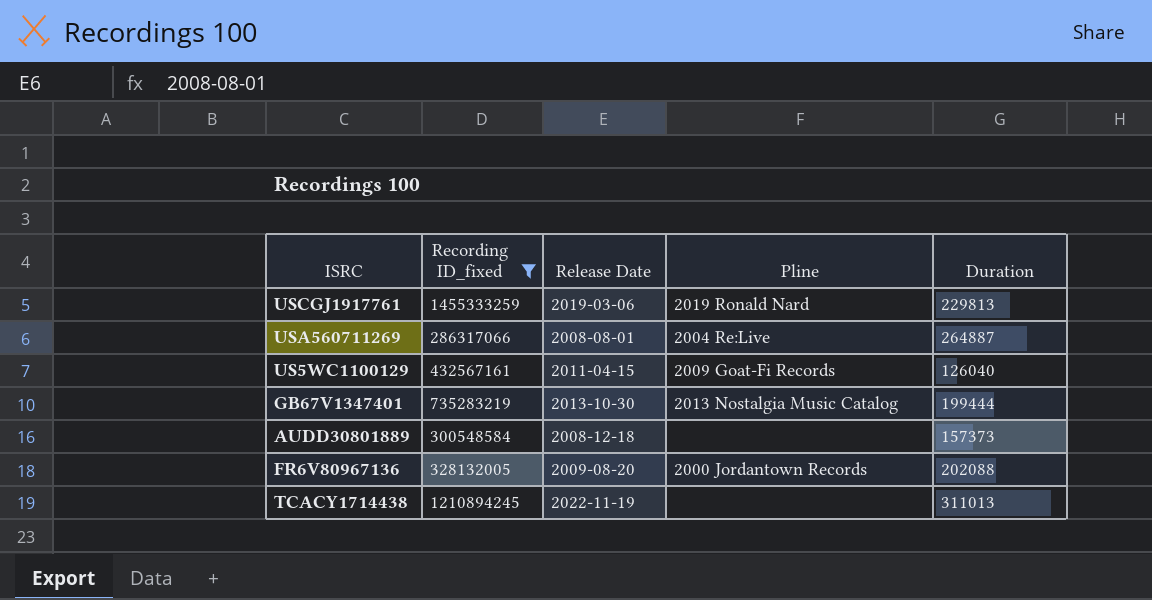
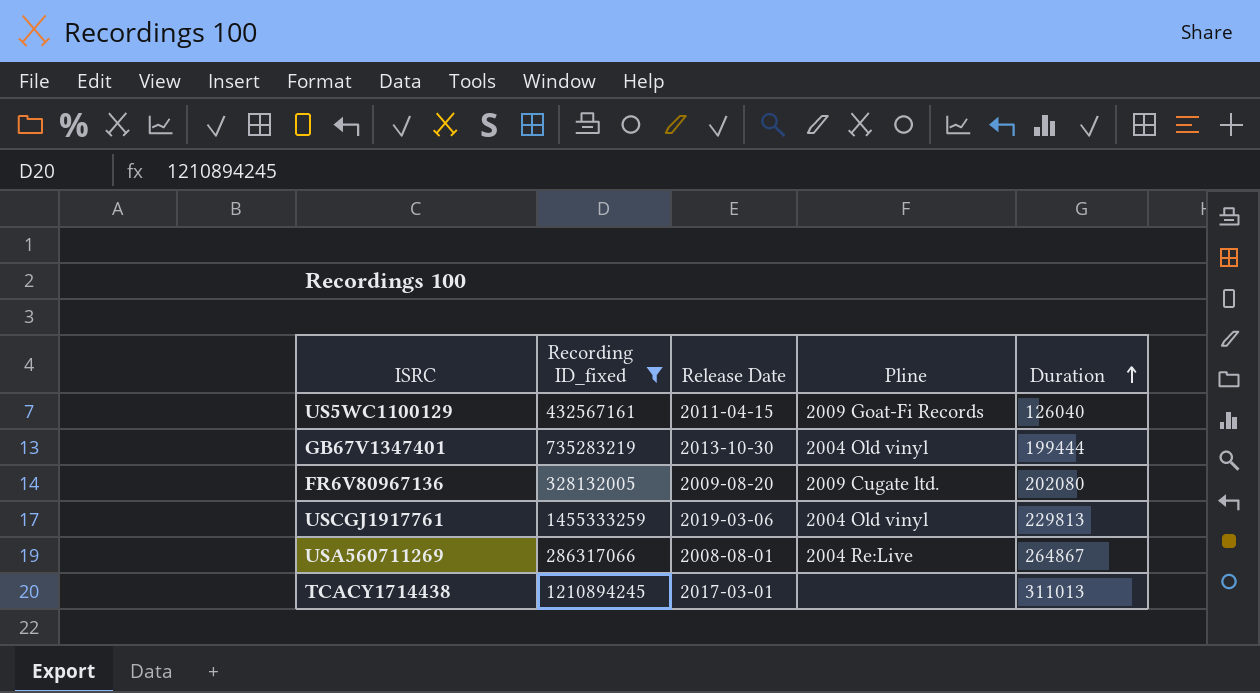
row order: none -> Duration ascending
row AUDD30801889: 300548584 | 2008-12-18 | none | 157373 -> none
GB67V1347401 | Pline: 2013 Nostalgia Music Catalog -> 2004 Old vinyl
FR6V80967136 | Pline: 2000 Jordantown Records -> 2009 Cugate ltd.
FR6V80967136 | Duration: 202088 -> 202080
USCGJ1917761 | Pline: 2019 Ronald Nard -> 2004 Old vinyl
USA560711269 | Duration: 264887 -> 264867
TCACY1714438 | Release Date: 2022-11-19 -> 2017-03-01

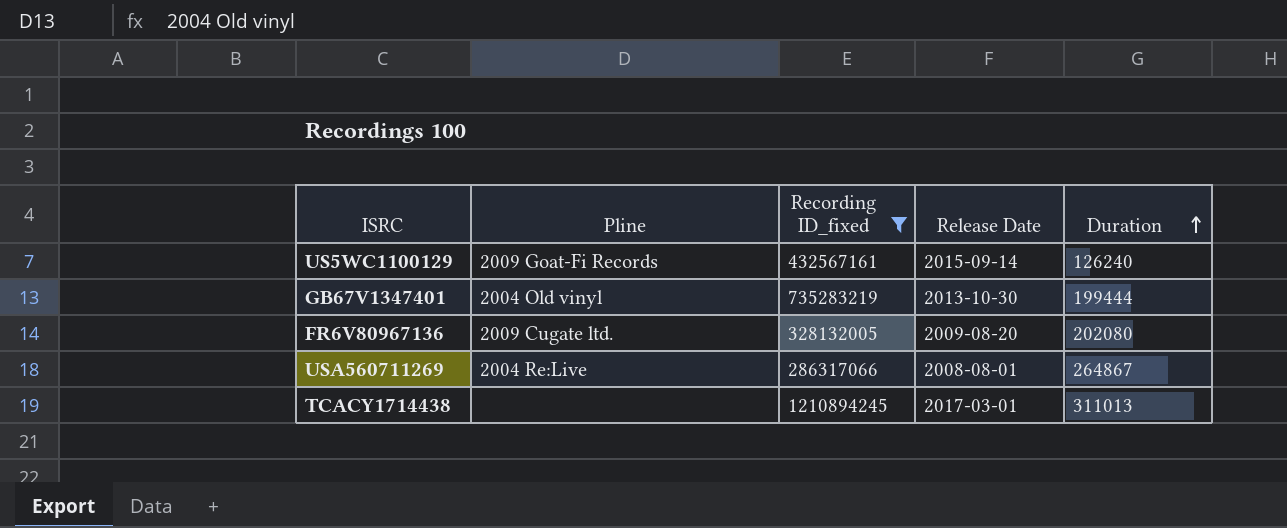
column Pline | position: 4 -> 2
row USCGJ1917761: 1455333259 | 2019-03-06 | 2004 Old vinyl | 229813 -> none
US5WC1100129 | Release Date: 2011-04-15 -> 2015-09-14
US5WC1100129 | Duration: 126040 -> 126240

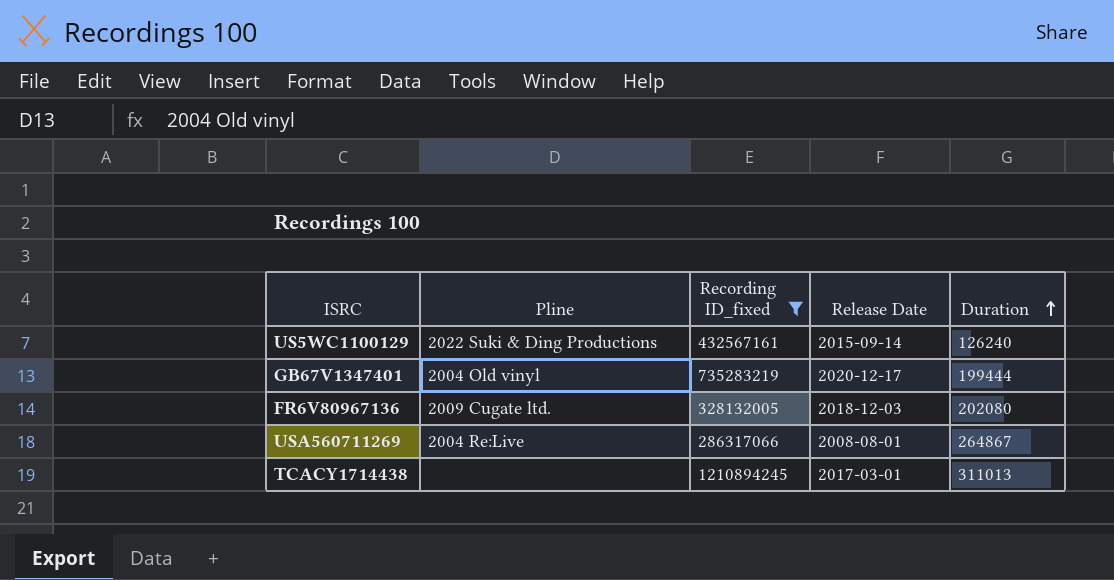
US5WC1100129 | Pline: 2009 Goat-Fi Records -> 2022 Suki & Ding Productions
GB67V1347401 | Release Date: 2013-10-30 -> 2020-12-17
FR6V80967136 | Release Date: 2009-08-20 -> 2018-12-03

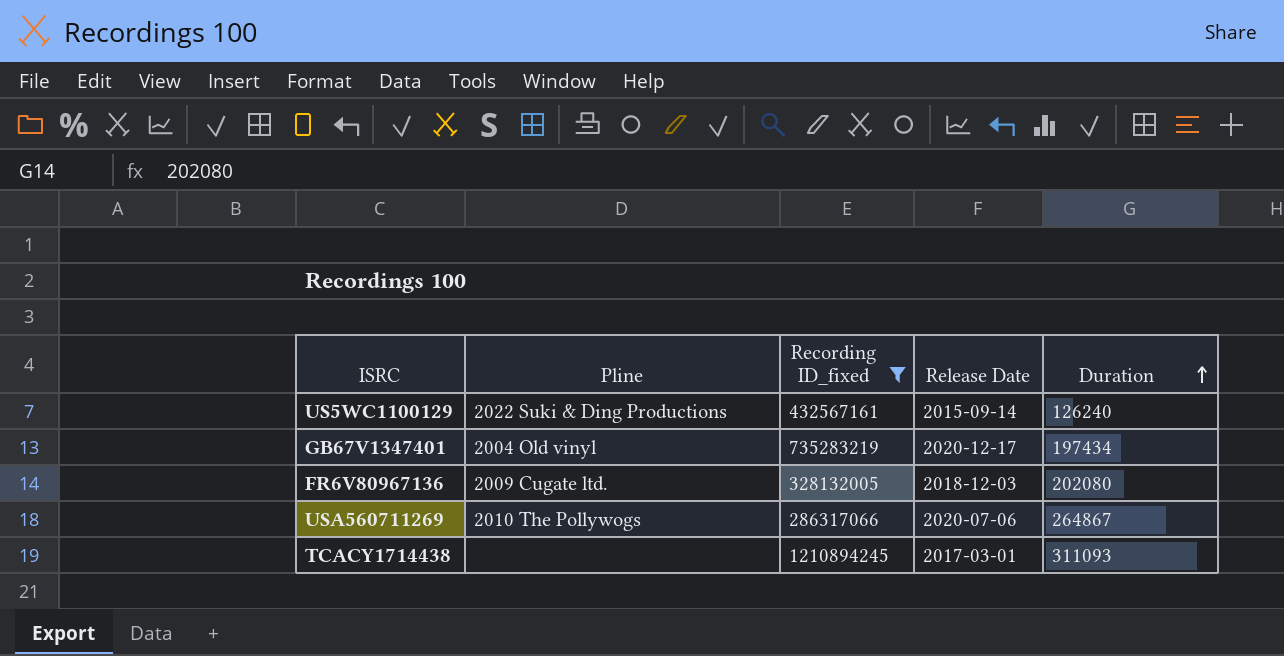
GB67V1347401 | Duration: 199444 -> 197434
USA560711269 | Pline: 2004 Re:Live -> 2010 The Pollywogs
USA560711269 | Release Date: 2008-08-01 -> 2020-07-06
TCACY1714438 | Duration: 311013 -> 311093

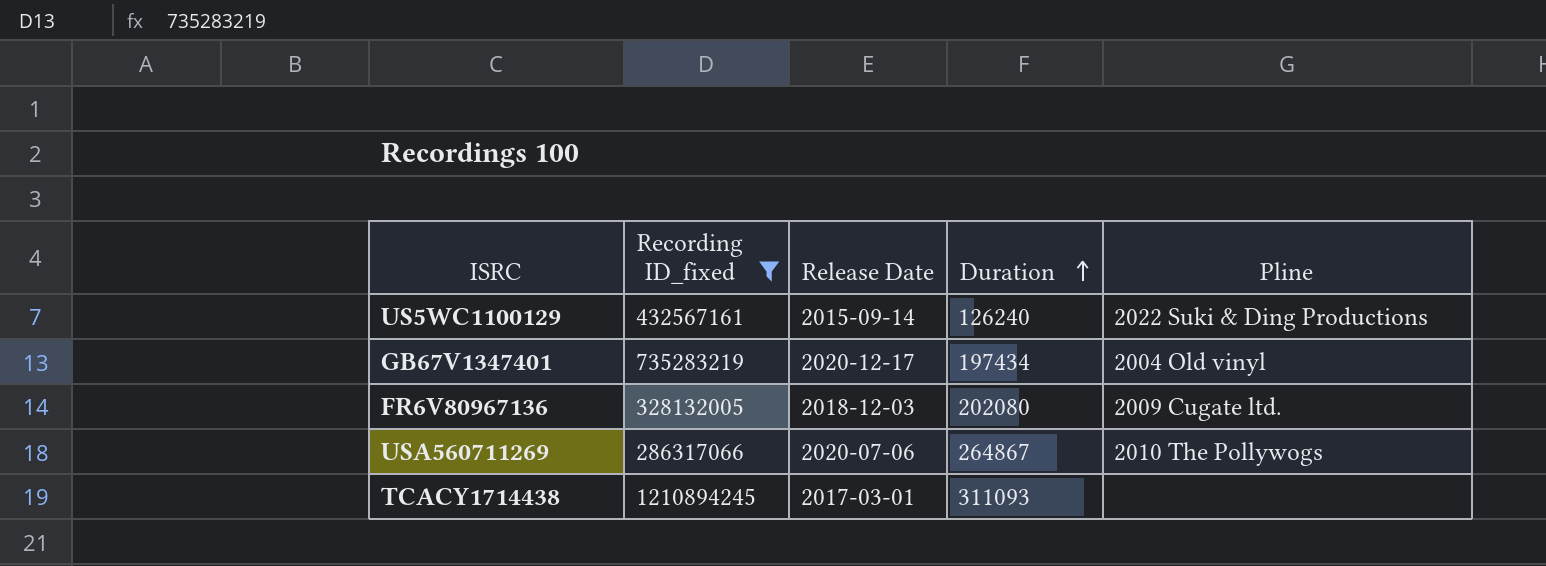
column Pline | position: 2 -> 5

